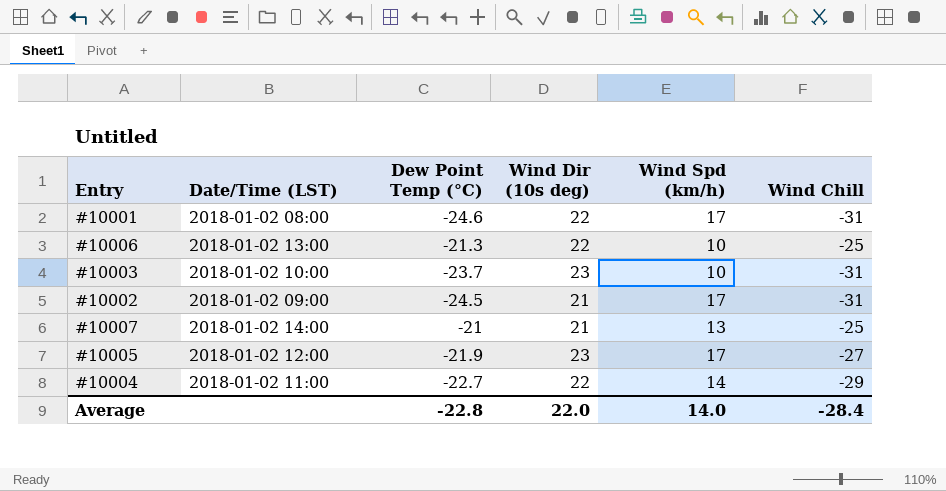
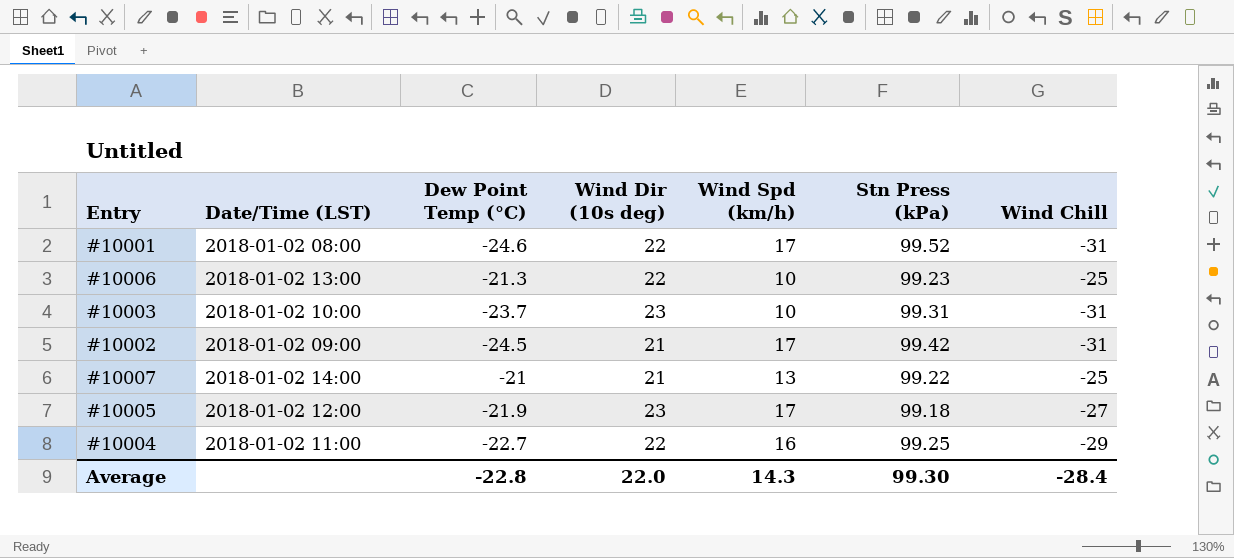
column Stn Press (kPa) | position: none -> 6
#10004 | Wind Spd (km/h): 14 -> 16
Average | Wind Spd (km/h): 14.0 -> 14.3

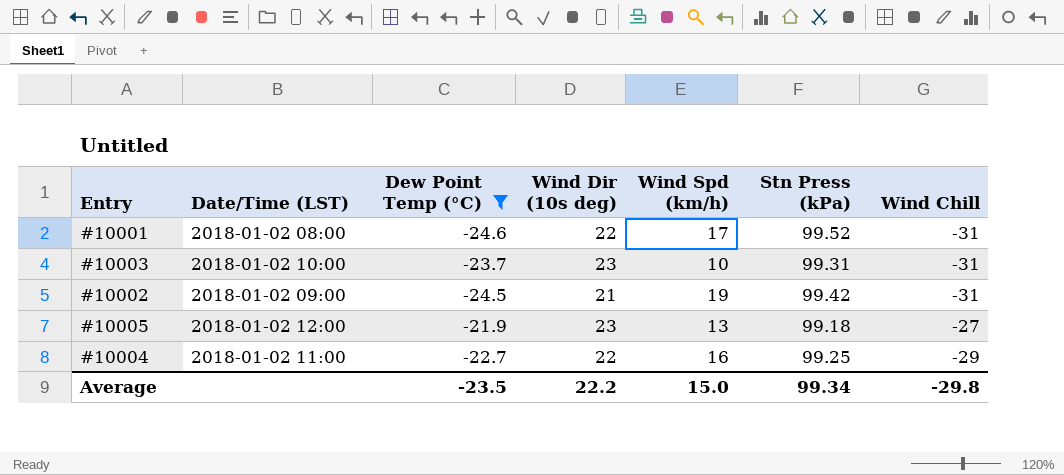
filter: none -> Dew Point Temp (°C) <= -21.9
#10002 | Wind Spd (km/h): 17 -> 19
#10005 | Wind Spd (km/h): 17 -> 13
Average | Dew Point Temp (°C): -22.8 -> -23.5
Average | Wind Dir (10s deg): 22.0 -> 22.2
Average | Wind Spd (km/h): 14.3 -> 15.0
Average | Stn Press (kPa): 99.30 -> 99.34
Average | Wind Chill: -28.4 -> -29.8

